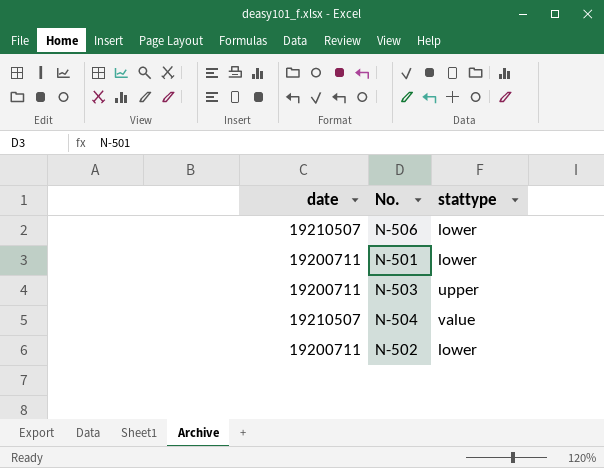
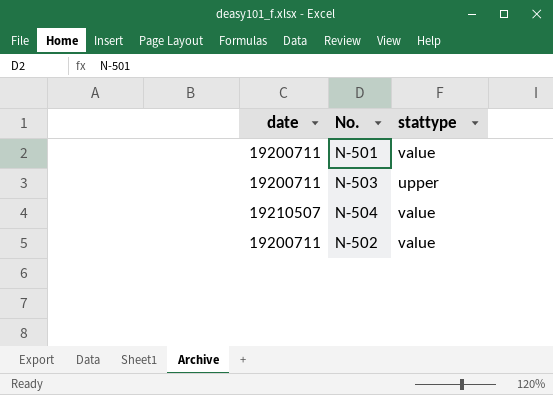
row N-506: 19210507 | lower -> none
N-501 | stattype: lower -> value
N-502 | stattype: lower -> value

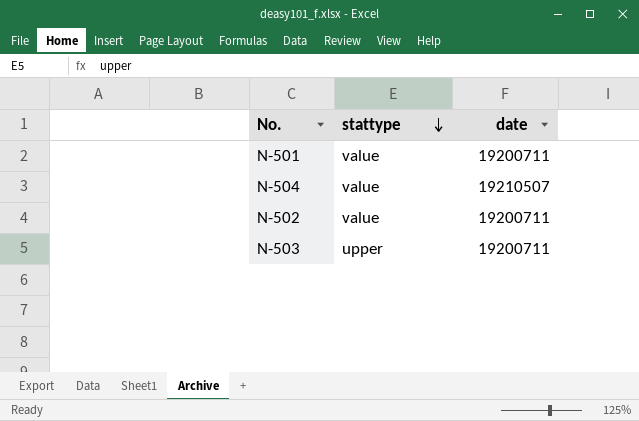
row order: none -> stattype descending
column date | position: 1 -> 3

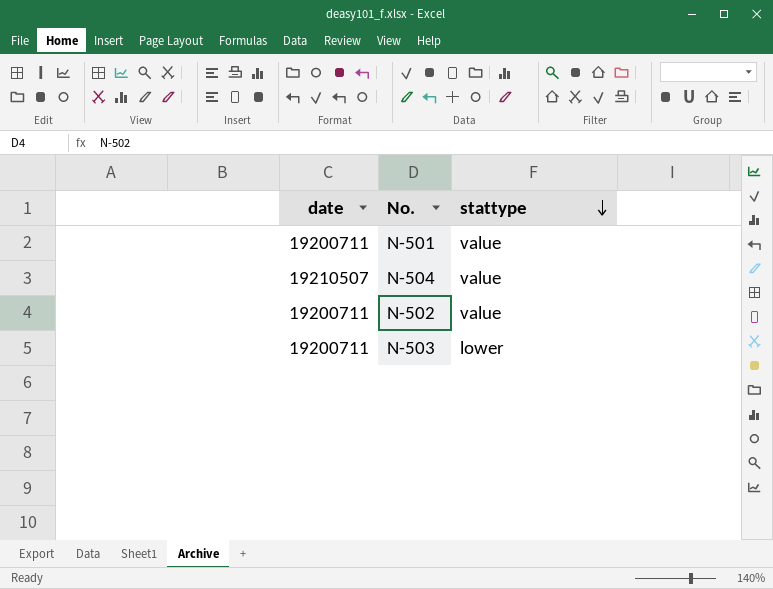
column date | position: 3 -> 1
N-503 | stattype: upper -> lower

